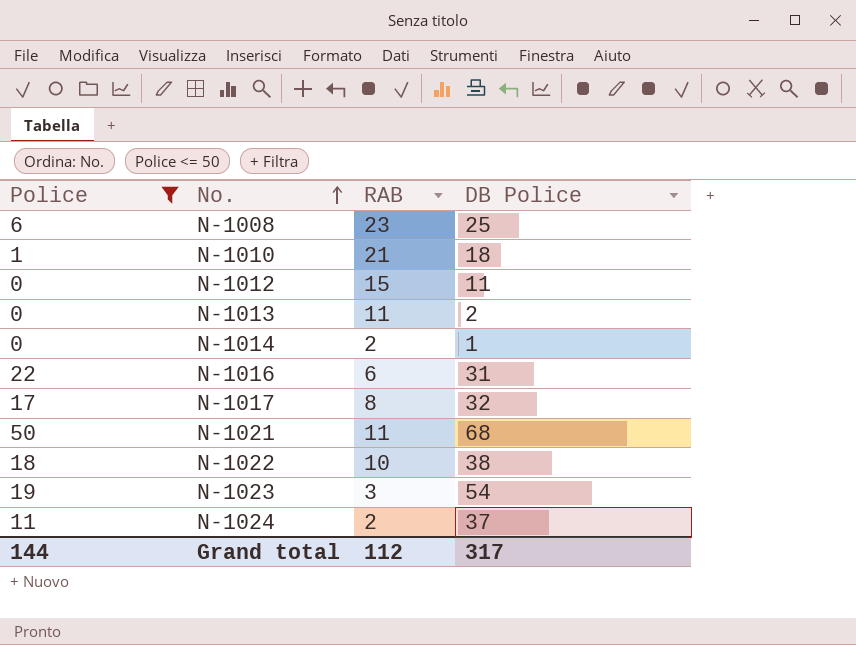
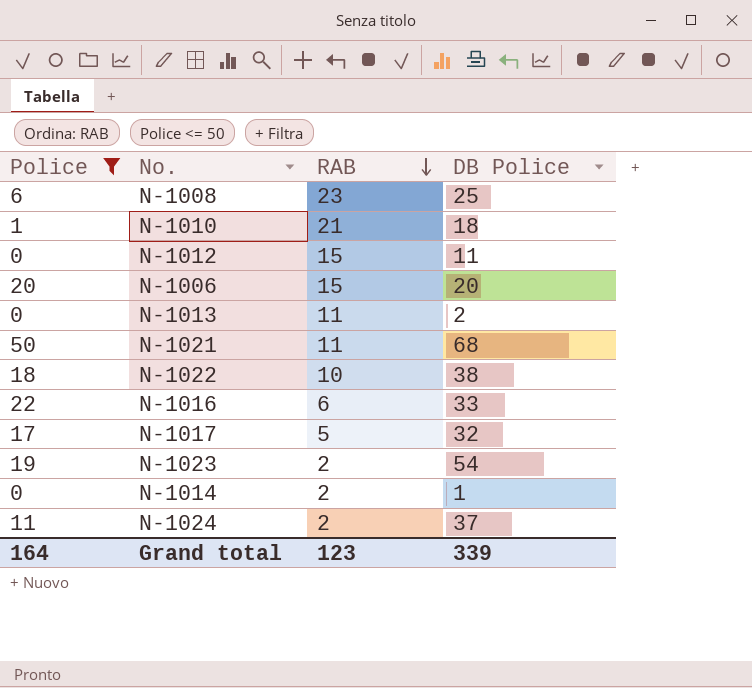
row order: No. ascending -> RAB descending
row N-1006: none -> 20 | 15 | 20
N-1016 | DB Police: 31 -> 33
N-1017 | RAB: 8 -> 5
N-1023 | RAB: 3 -> 2
Grand total | Police: 144 -> 164
Grand total | RAB: 112 -> 123
Grand total | DB Police: 317 -> 339

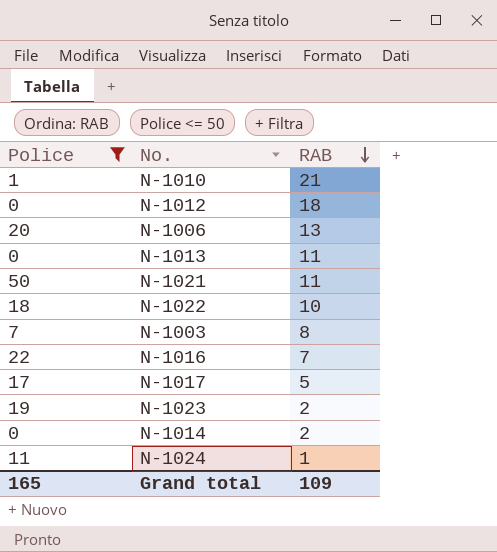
column DB Police | position: 4 -> none
row N-1008: 6 | 23 | 25 -> none
N-1012 | RAB: 15 -> 18
N-1006 | RAB: 15 -> 13
row N-1003: none -> 7 | 8
N-1016 | RAB: 6 -> 7
N-1024 | RAB: 2 -> 1
Grand total | Police: 164 -> 165
Grand total | RAB: 123 -> 109

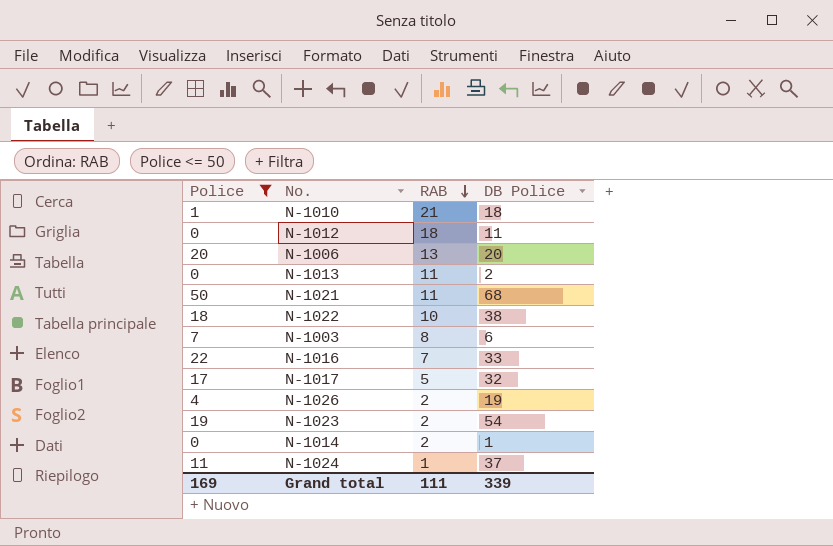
column DB Police | position: none -> 4
row N-1026: none -> 4 | 2 | 19
Grand total | Police: 165 -> 169
Grand total | RAB: 109 -> 111

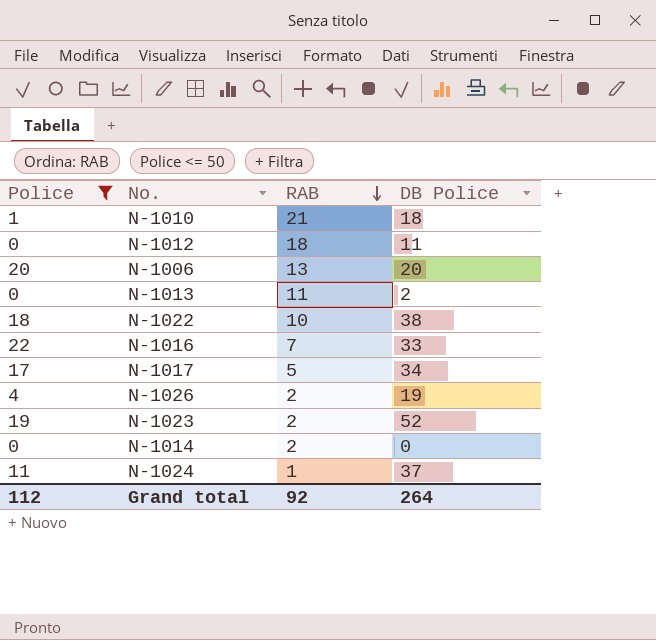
row N-1021: 50 | 11 | 68 -> none
row N-1003: 7 | 8 | 6 -> none
N-1017 | DB Police: 32 -> 34
N-1023 | DB Police: 54 -> 52
N-1014 | DB Police: 1 -> 0
Grand total | Police: 169 -> 112
Grand total | RAB: 111 -> 92
Grand total | DB Police: 339 -> 264

